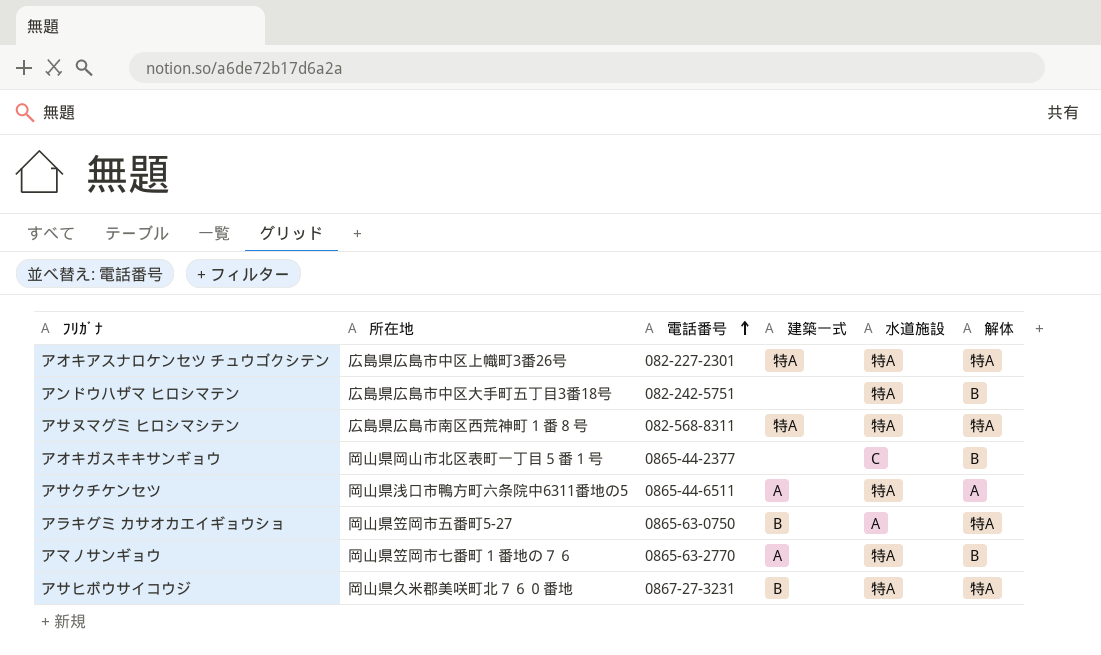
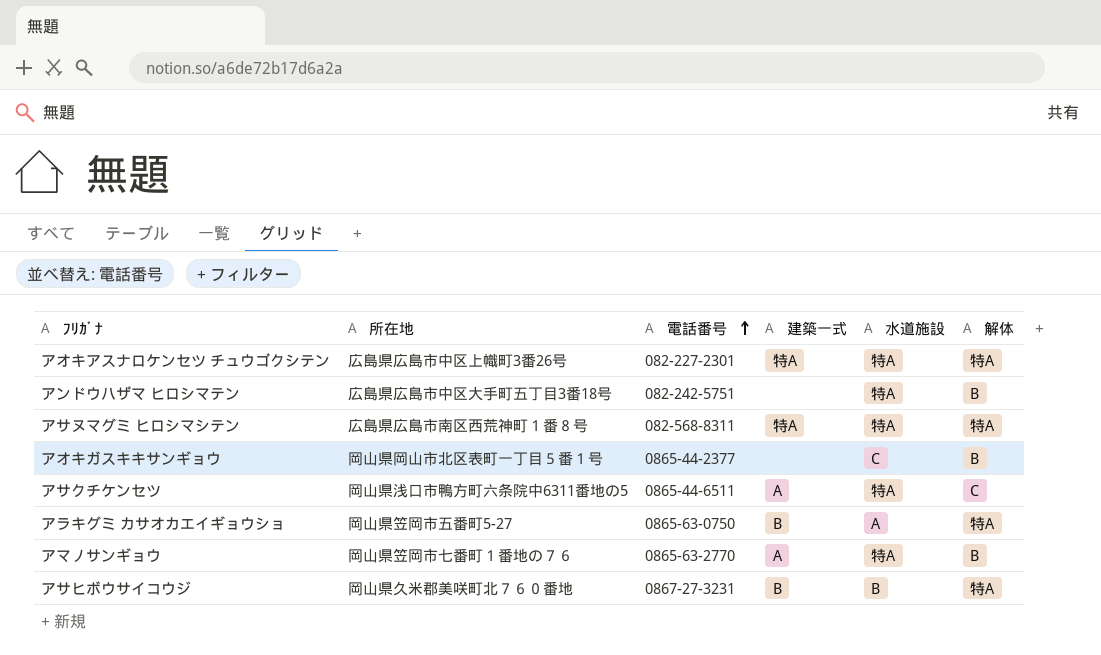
アサクチケンセツ | 解体: A -> C
アサヒボウサイコウジ | 水道施設: 特A -> B

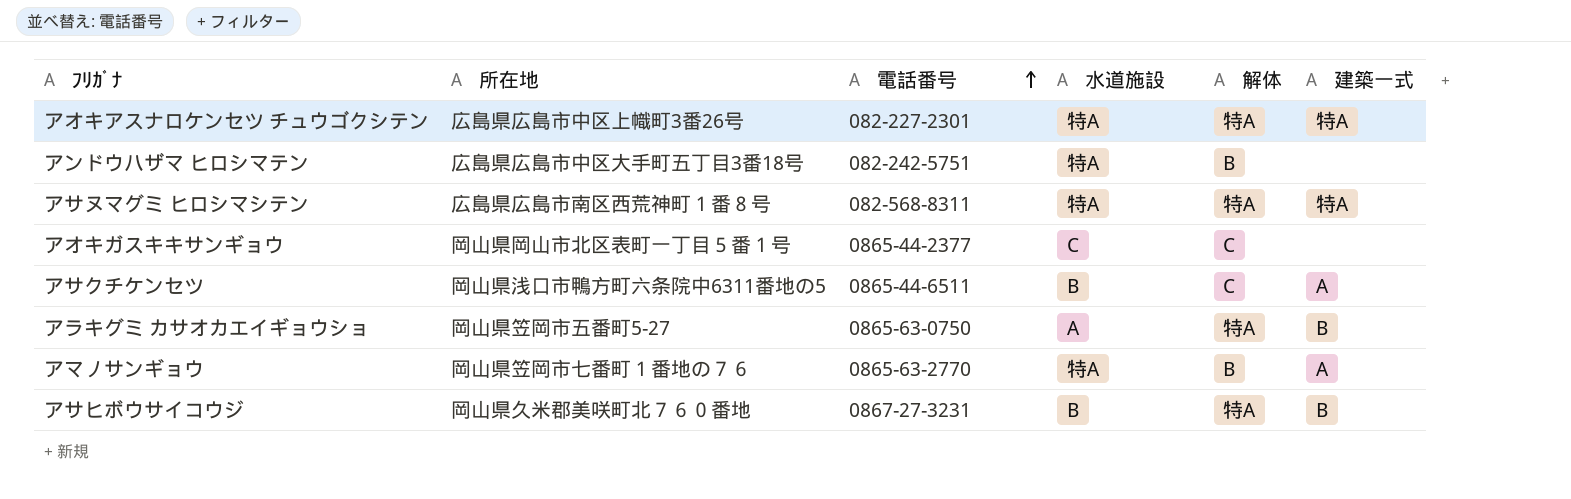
column 建築一式 | position: 4 -> 6
アオキガスキキサンギョウ | 解体: B -> C
アサクチケンセツ | 水道施設: 特A -> B

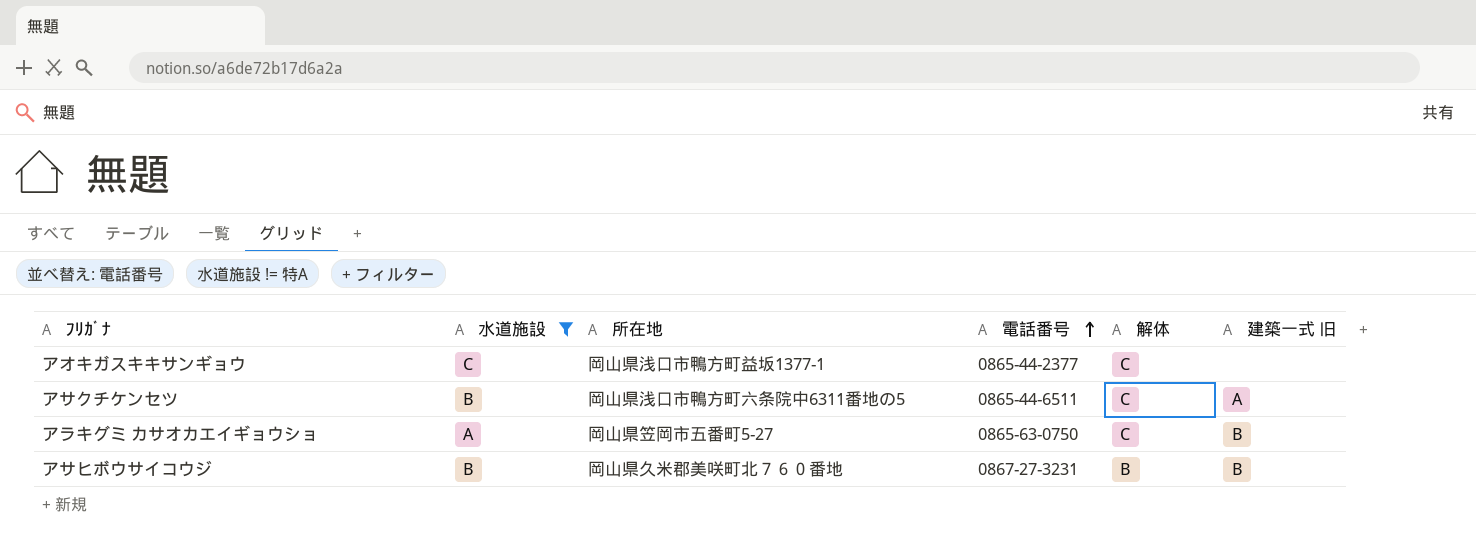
filter: none -> 水道施設 != 特A
column 水道施設 | position: 4 -> 2
column name: 建築一式 -> 建築一式 旧
アオキガスキキサンギョウ | 所在地: 岡山県岡山市北区表町一丁目５番１号 -> 岡山県浅口市鴨方町益坂1377-1
アラキグミ カサオカエイギョウショ | 解体: 特A -> C
アサヒボウサイコウジ | 解体: 特A -> B

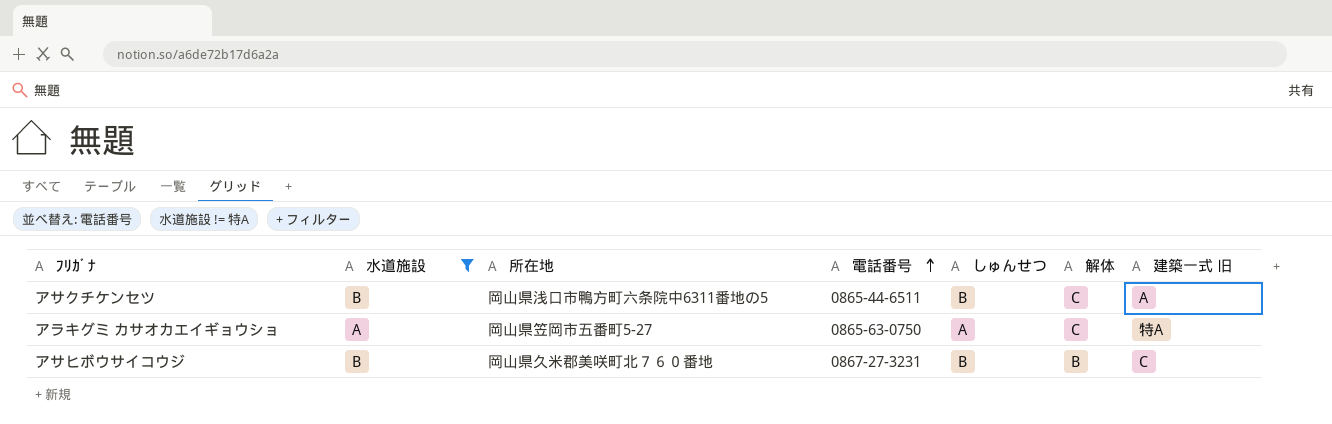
column しゅんせつ | position: none -> 5
row アオキガスキキサンギョウ: C | 岡山県浅口市鴨方町益坂1377-1 | 0865-44-2377 | C | none -> none
アラキグミ カサオカエイギョウショ | 建築一式 旧: B -> 特A
アサヒボウサイコウジ | 建築一式 旧: B -> C

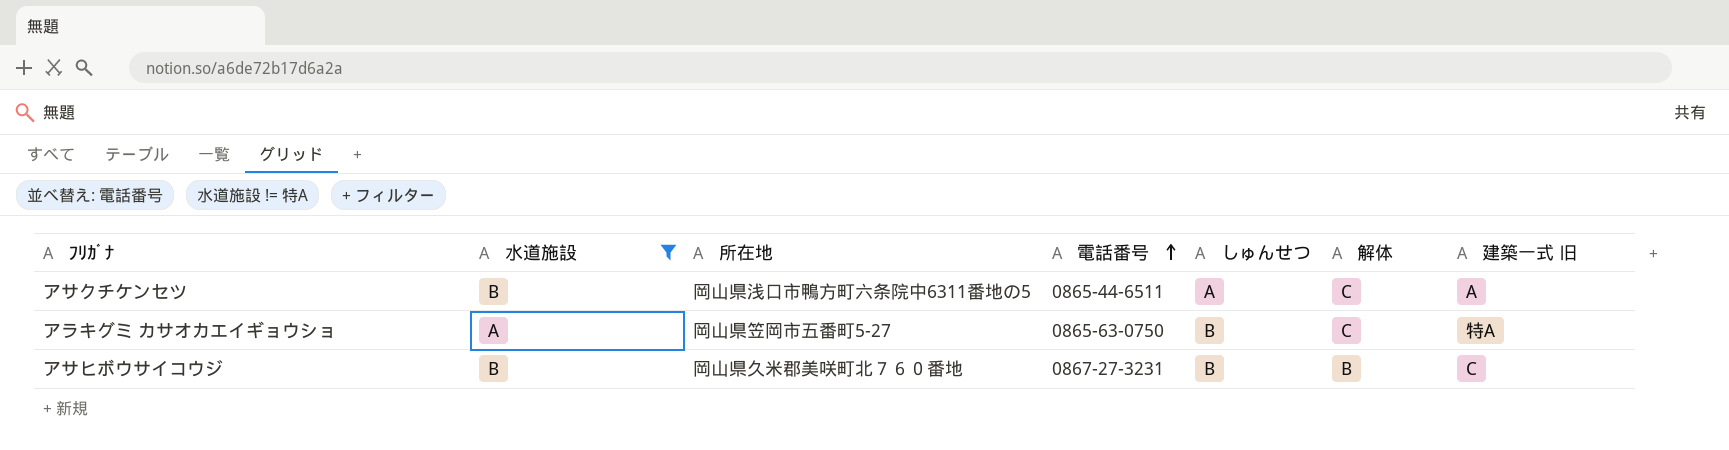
アサクチケンセツ | しゅんせつ: B -> A
アラキグミ カサオカエイギョウショ | しゅんせつ: A -> B

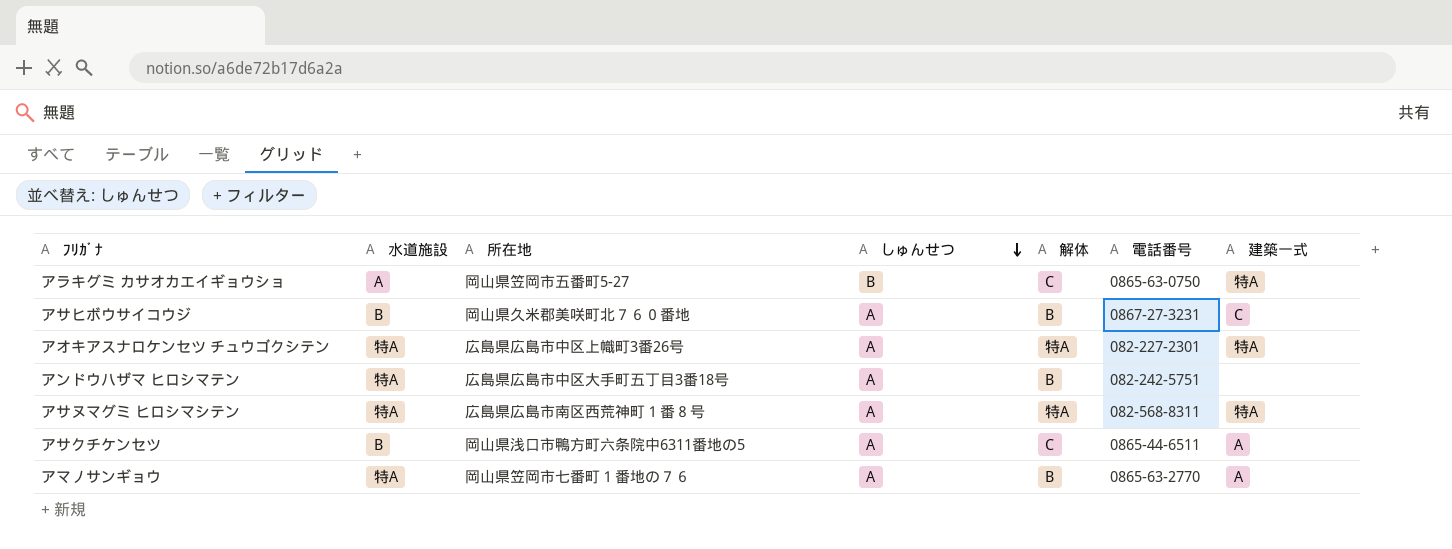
filter: 水道施設 != 特A -> none
row order: 電話番号 ascending -> しゅんせつ descending
column 電話番号 | position: 4 -> 6
column name: 建築一式 旧 -> 建築一式
アサヒボウサイコウジ | しゅんせつ: B -> A

